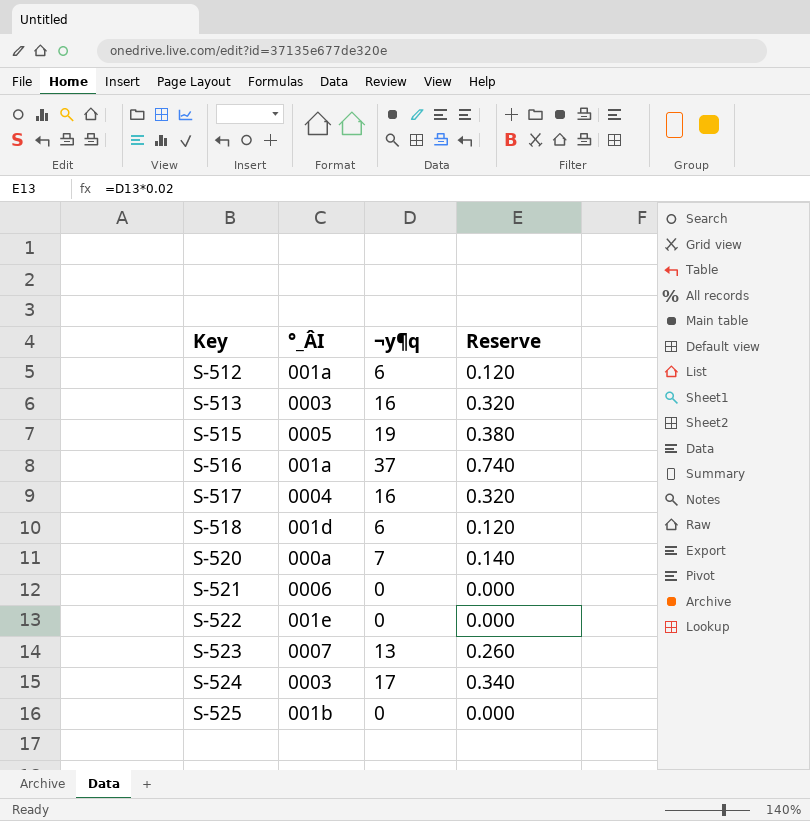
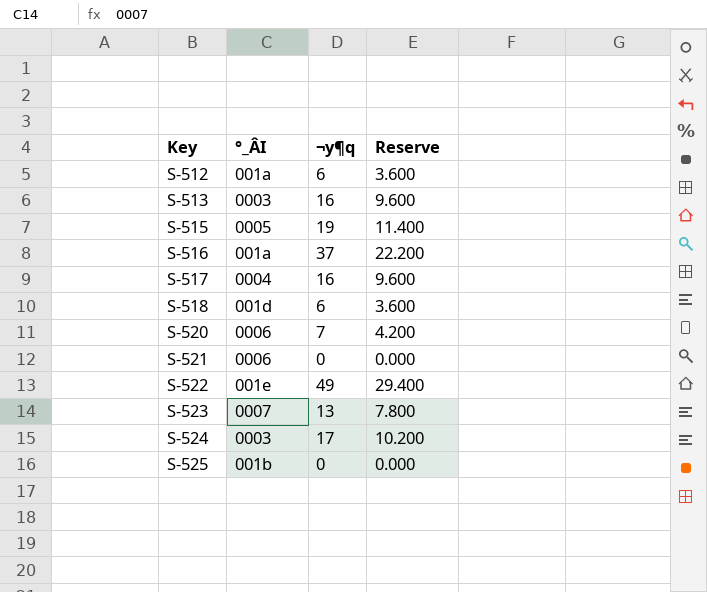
column Reserve | formula: [¬y¶q] * 0.02 -> [¬y¶q] * 0.6
S-520 | °_ÂI: 000a -> 0006
S-522 | ¬y¶q: 0 -> 49

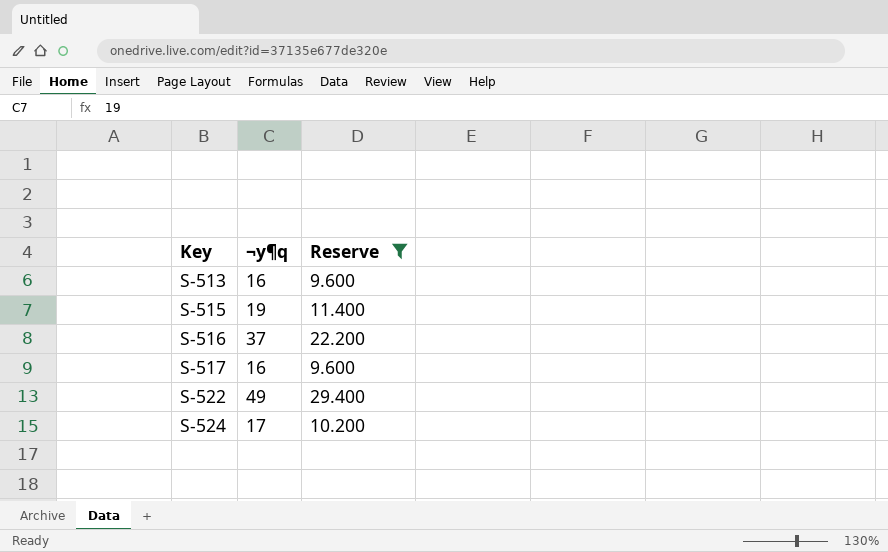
filter: none -> Reserve >= 9.600
column °_ÂI | position: 2 -> none

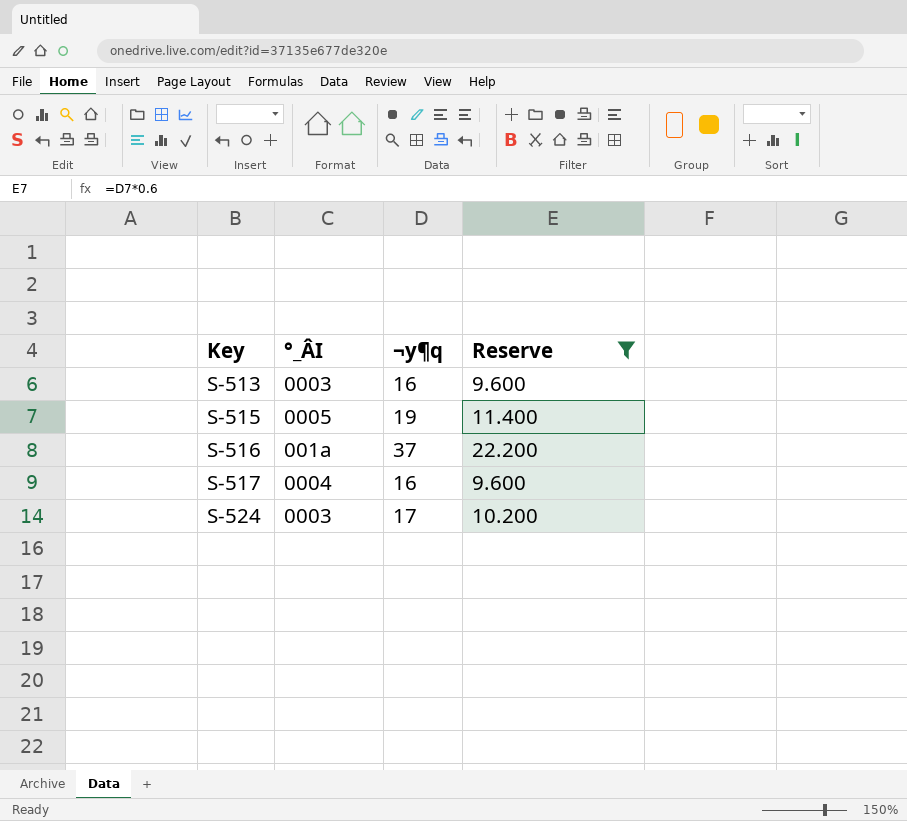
column °_ÂI | position: none -> 2
row S-522: 49 | 29.400 -> none

